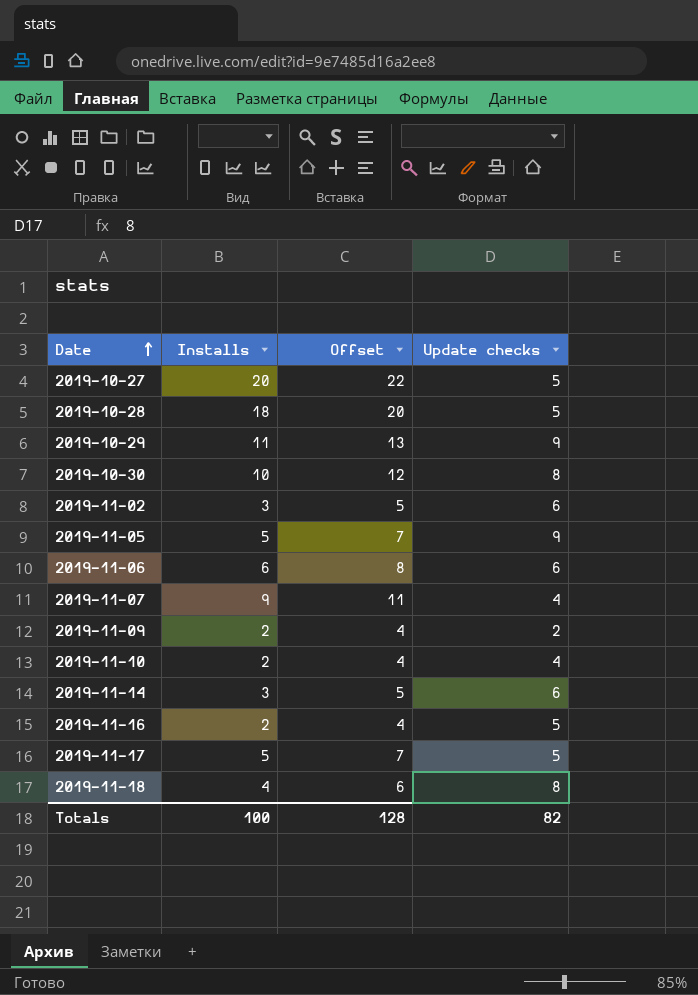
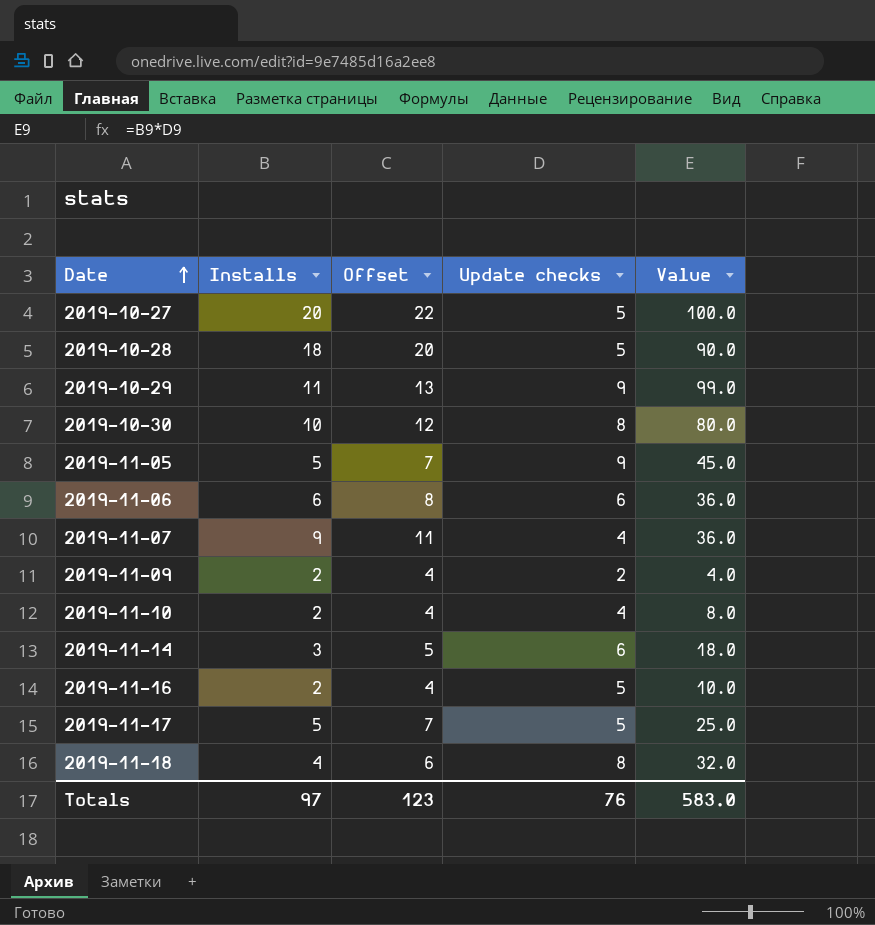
column Value | formula: none -> [Installs] * [Update checks]
row 2019-11-02: 3 | 5 | 6 -> none
Totals | Installs: 100 -> 97
Totals | Offset: 128 -> 123
Totals | Update checks: 82 -> 76

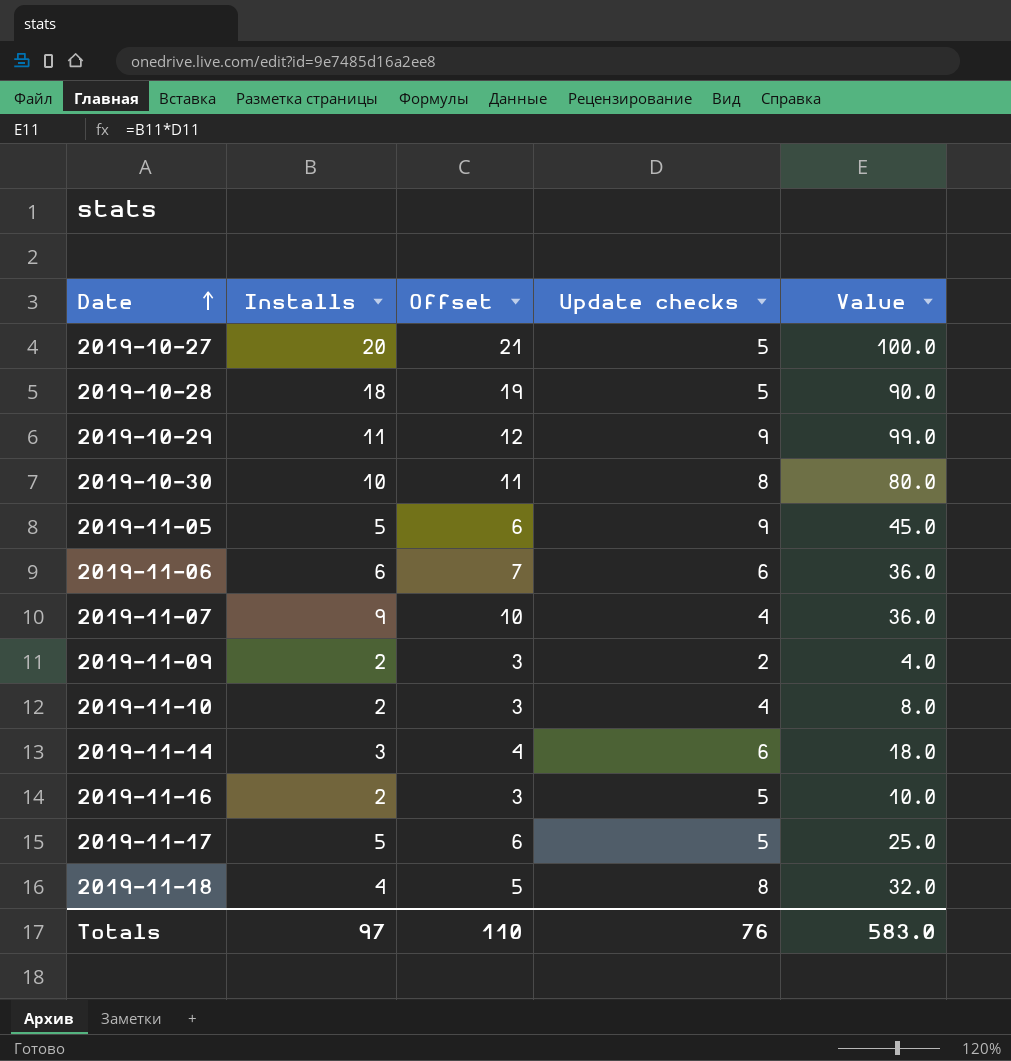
column Offset | formula: [Installs] + 2 -> [Installs] + 1
Totals | Offset: 123 -> 110

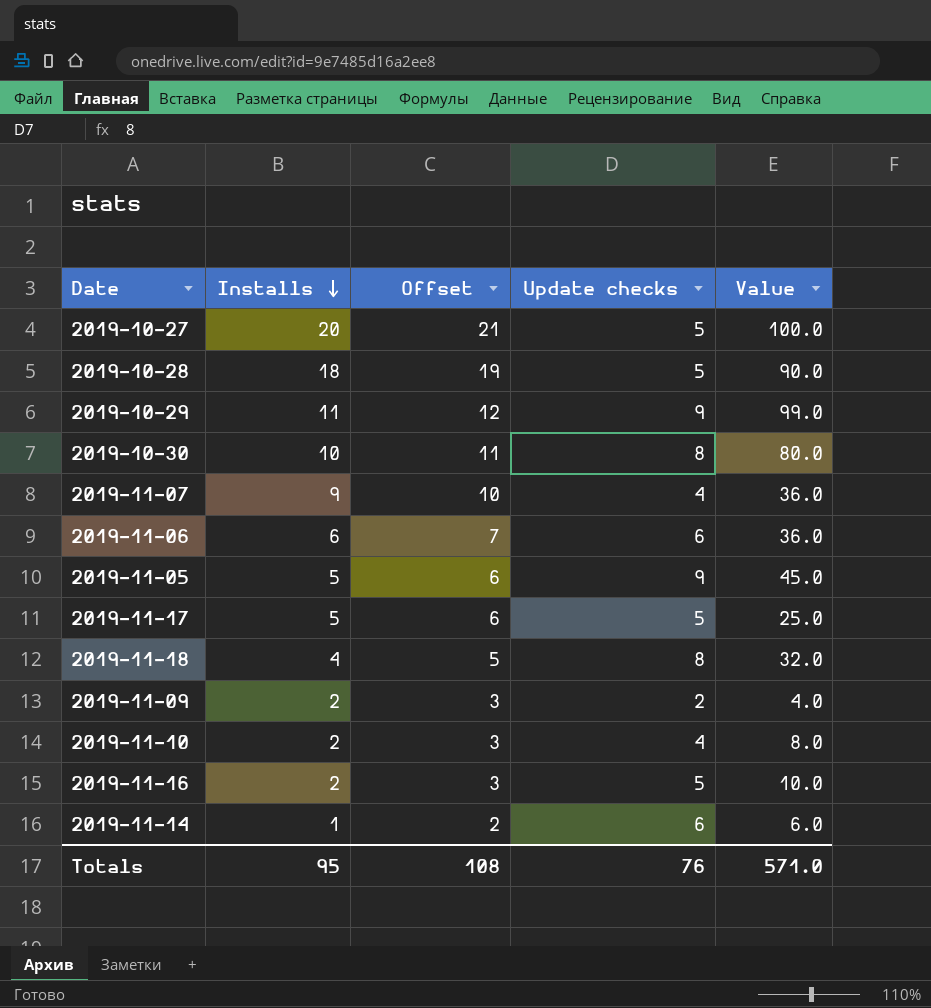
row order: Date ascending -> Installs descending
2019-11-14 | Installs: 3 -> 1
2019-11-14 | Offset: 4 -> 2
2019-11-14 | Value: 18.0 -> 6.0
Totals | Installs: 97 -> 95
Totals | Offset: 110 -> 108
Totals | Value: 583.0 -> 571.0

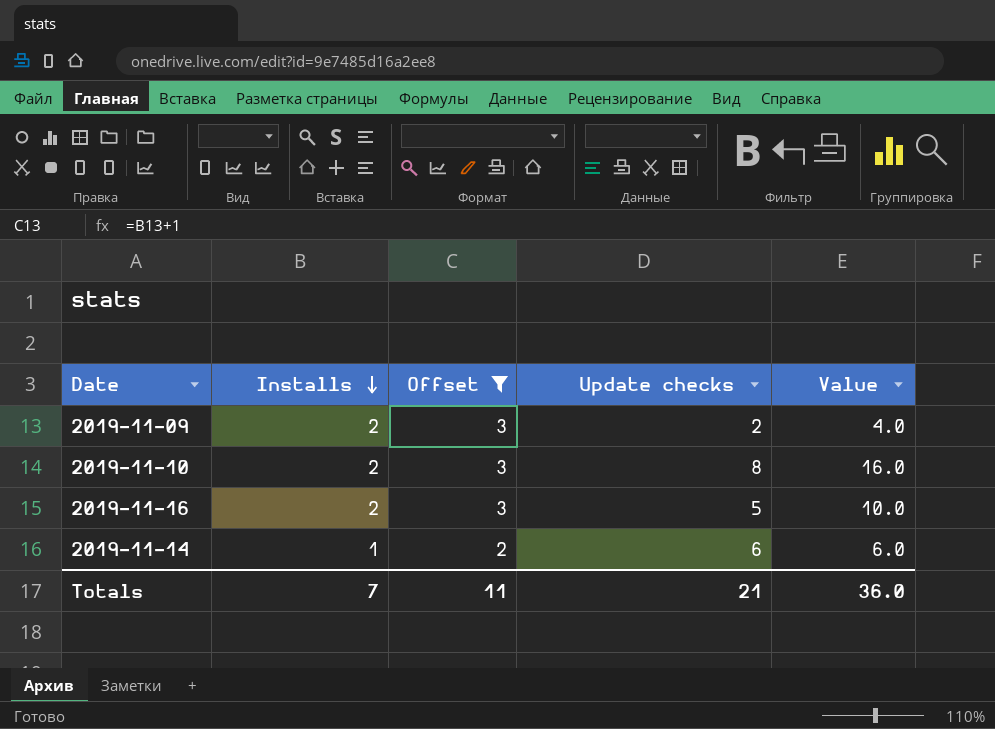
filter: none -> Offset <= 3
2019-11-10 | Update checks: 4 -> 8
2019-11-10 | Value: 8.0 -> 16.0
Totals | Installs: 95 -> 7
Totals | Offset: 108 -> 11
Totals | Update checks: 76 -> 21
Totals | Value: 571.0 -> 36.0

